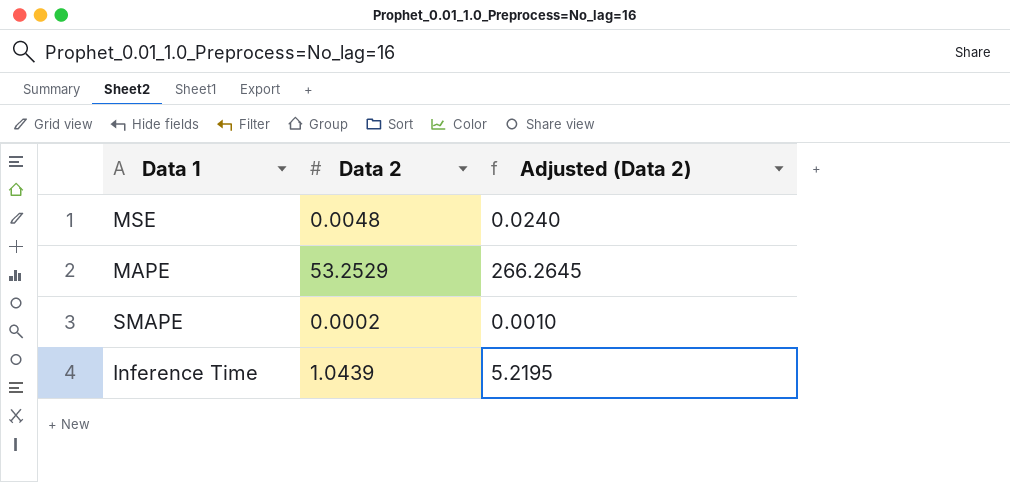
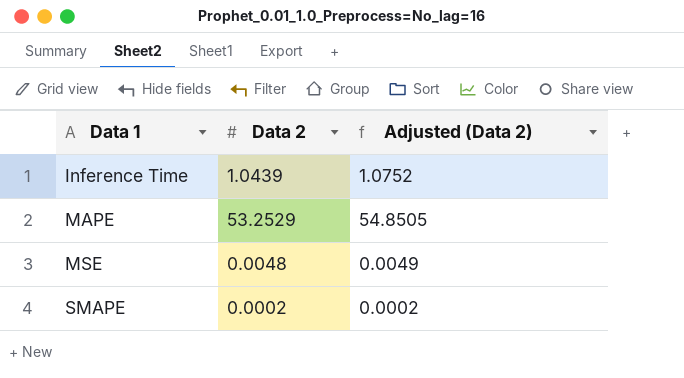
row order: none -> Data 1 ascending
column Adjusted (Data 2) | formula: [Data 2] * 5 -> [Data 2] * 1.03

